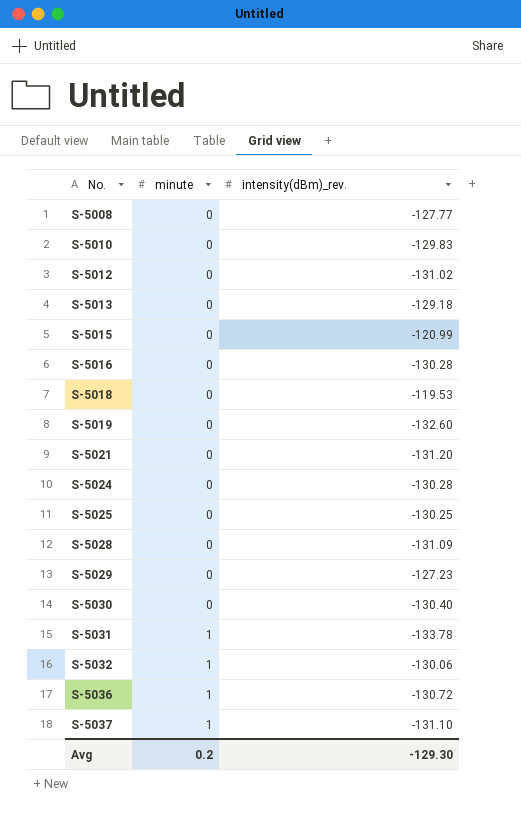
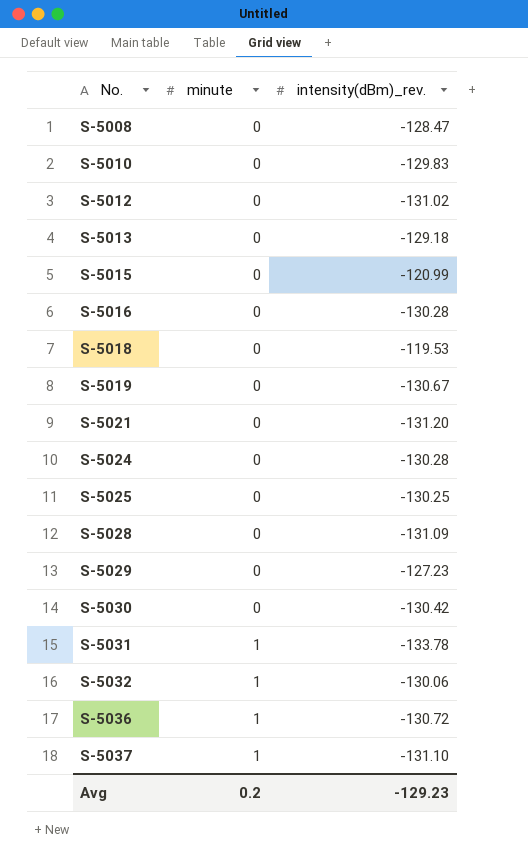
S-5008 | intensity(dBm)_rev.: -127.77 -> -128.47
S-5019 | intensity(dBm)_rev.: -132.60 -> -130.67
S-5030 | intensity(dBm)_rev.: -130.40 -> -130.42
Avg | intensity(dBm)_rev.: -129.30 -> -129.23

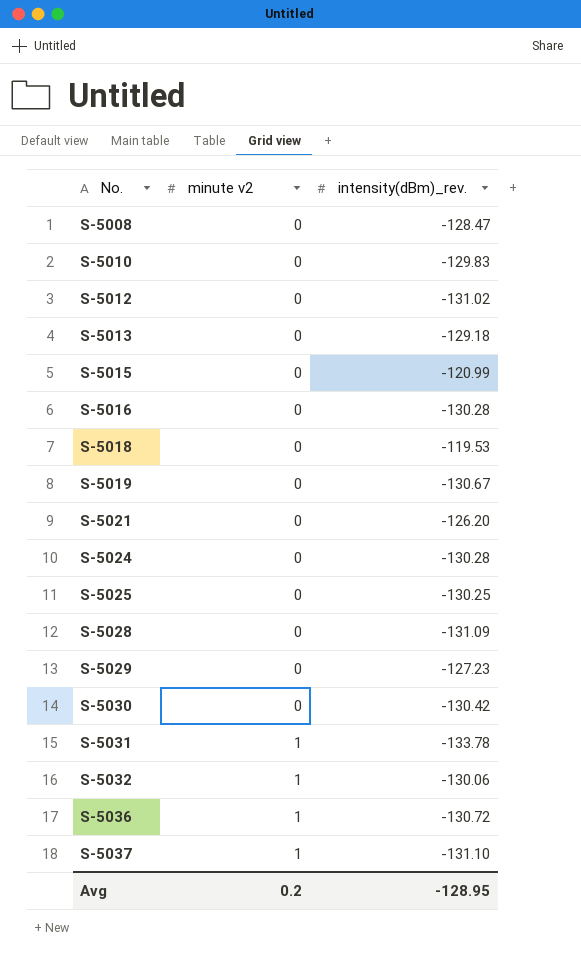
column name: minute -> minute v2
S-5021 | intensity(dBm)_rev.: -131.20 -> -126.20
Avg | intensity(dBm)_rev.: -129.23 -> -128.95

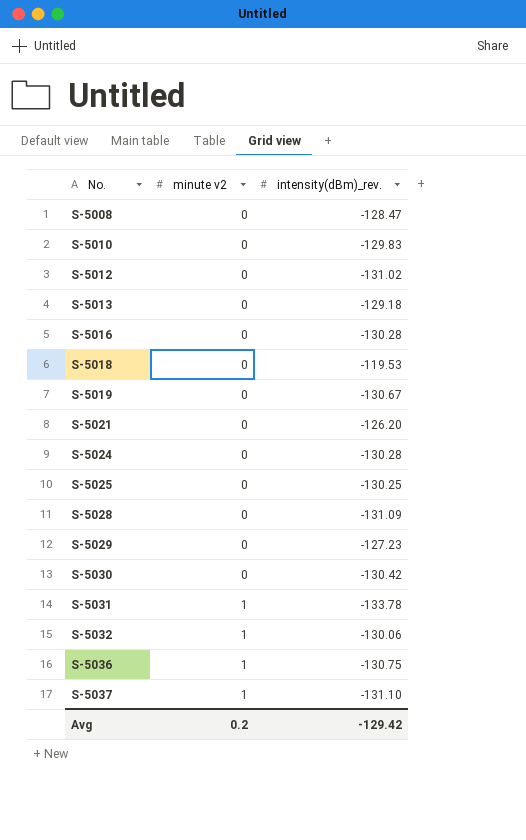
row S-5015: 0 | -120.99 -> none
S-5036 | intensity(dBm)_rev.: -130.72 -> -130.75
Avg | intensity(dBm)_rev.: -128.95 -> -129.42

